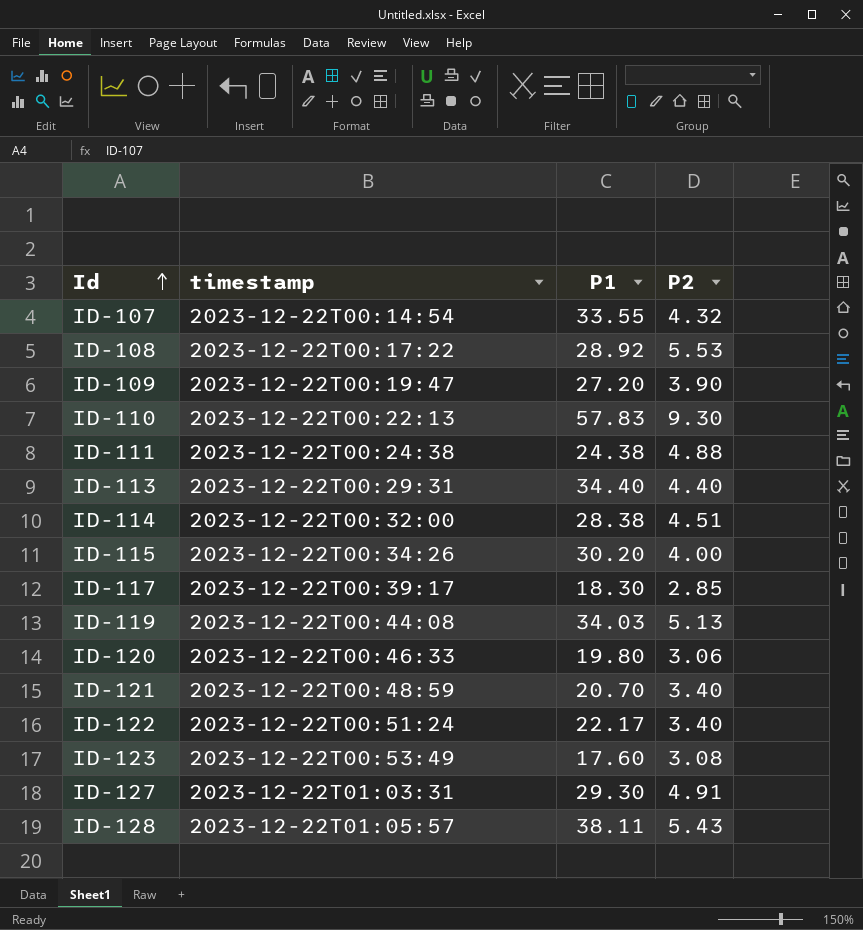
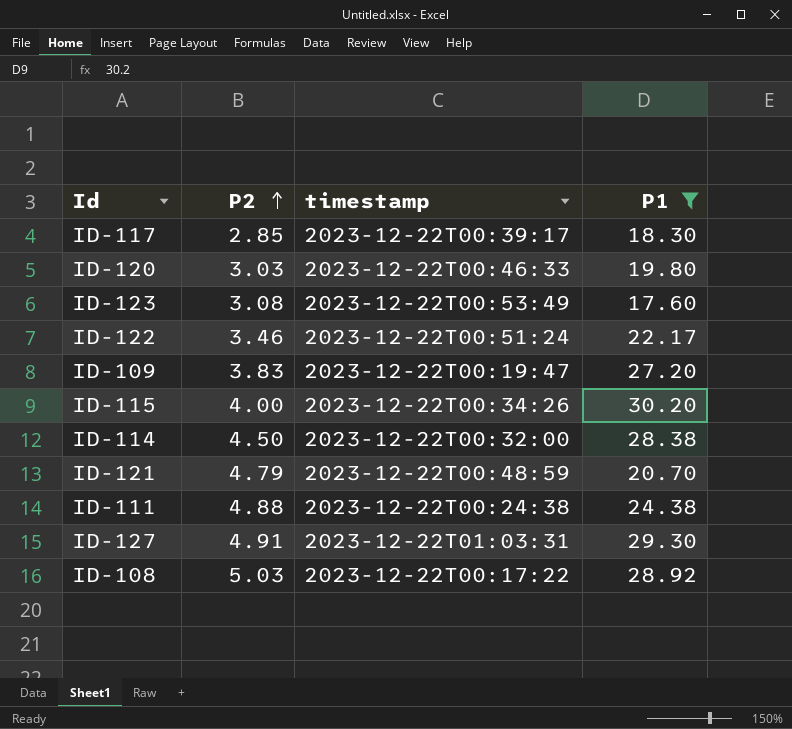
filter: none -> P1 <= 30.20
row order: Id ascending -> P2 ascending
column P2 | position: 4 -> 2
ID-120 | P2: 3.06 -> 3.03
ID-122 | P2: 3.40 -> 3.46
ID-109 | P2: 3.90 -> 3.83
ID-114 | P2: 4.51 -> 4.50
ID-121 | P2: 3.40 -> 4.79
ID-108 | P2: 5.53 -> 5.03

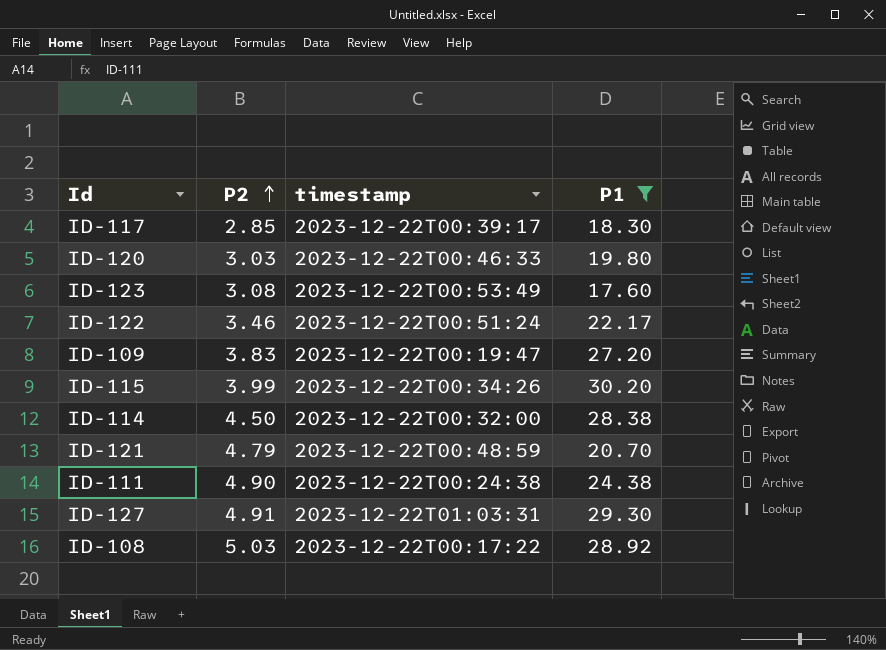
ID-115 | P2: 4.00 -> 3.99
ID-111 | P2: 4.88 -> 4.90

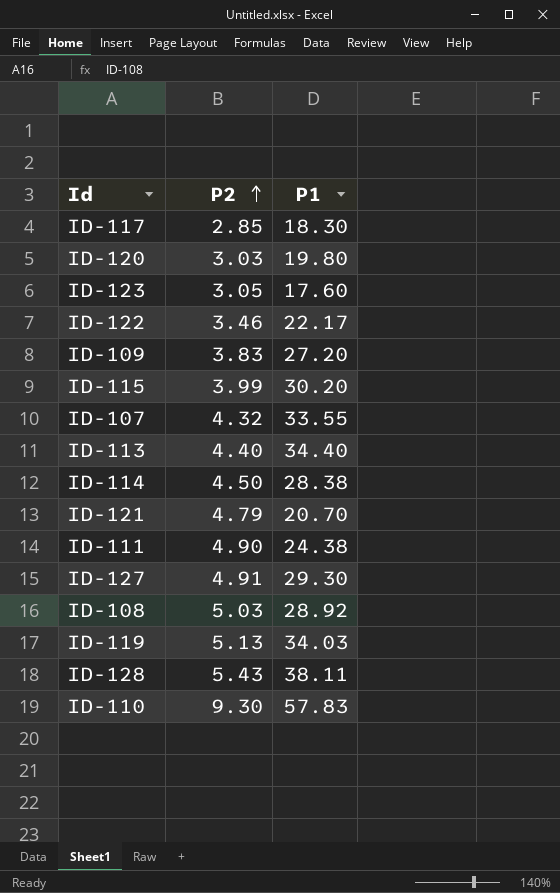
filter: P1 <= 30.20 -> none
column timestamp | position: 3 -> none
ID-123 | P2: 3.08 -> 3.05

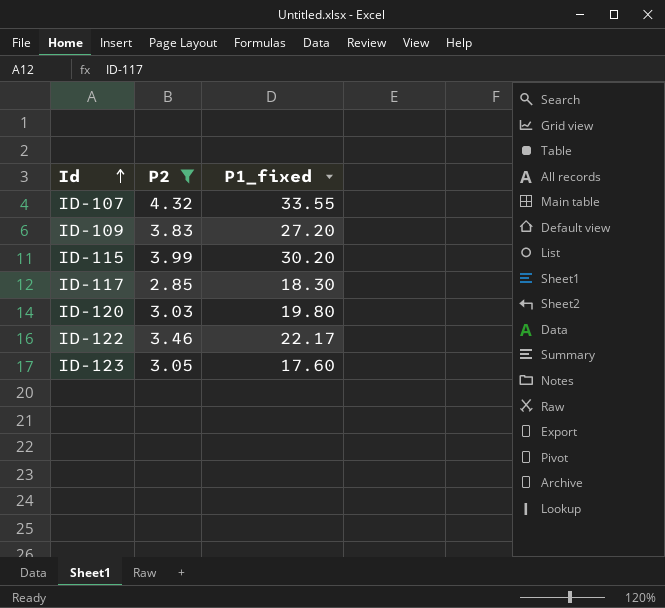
filter: none -> P2 <= 4.32
row order: P2 ascending -> Id ascending
column name: P1 -> P1_fixed

